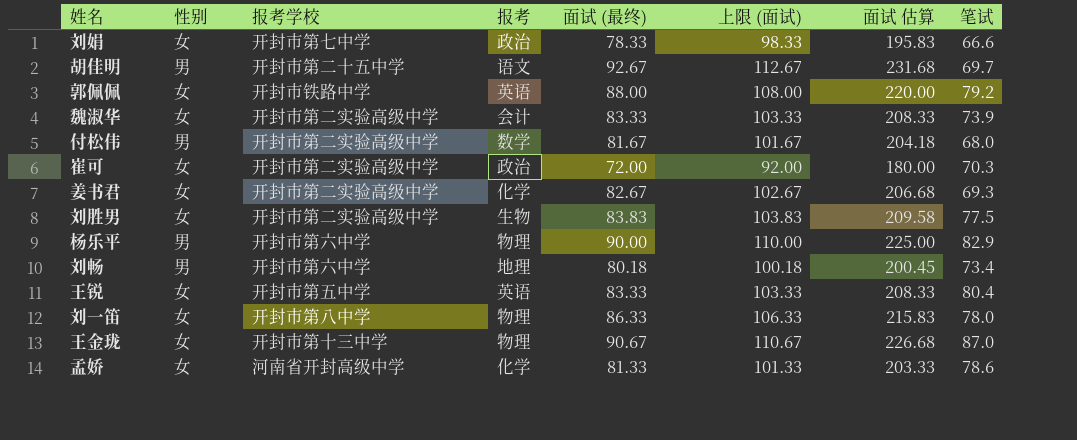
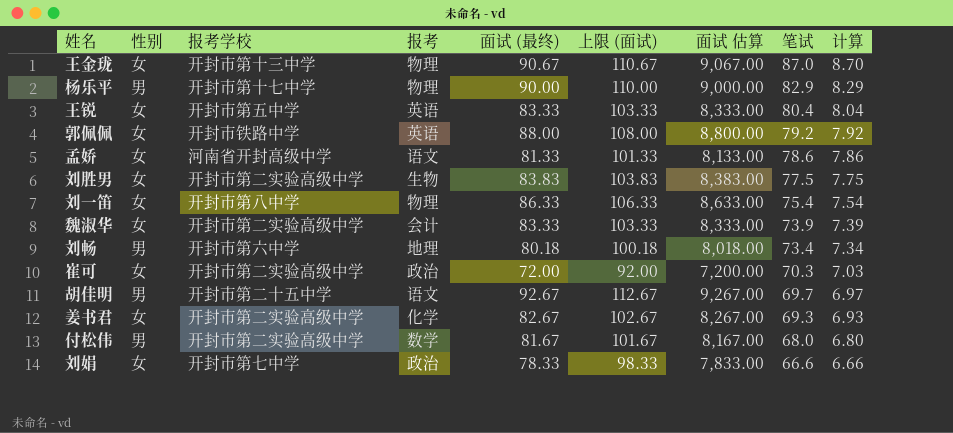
row order: none -> 笔试 descending
column 面试 估算 | formula: [面试 (最终)] * 2.5 -> [面试 (最终)] * 100
column 计算 | formula: none -> [笔试] * 0.1
杨乐平 | 报考学校: 开封市第六中学 -> 开封市第十七中学
孟娇 | 报考: 化学 -> 语文
刘一笛 | 笔试: 78.0 -> 75.4

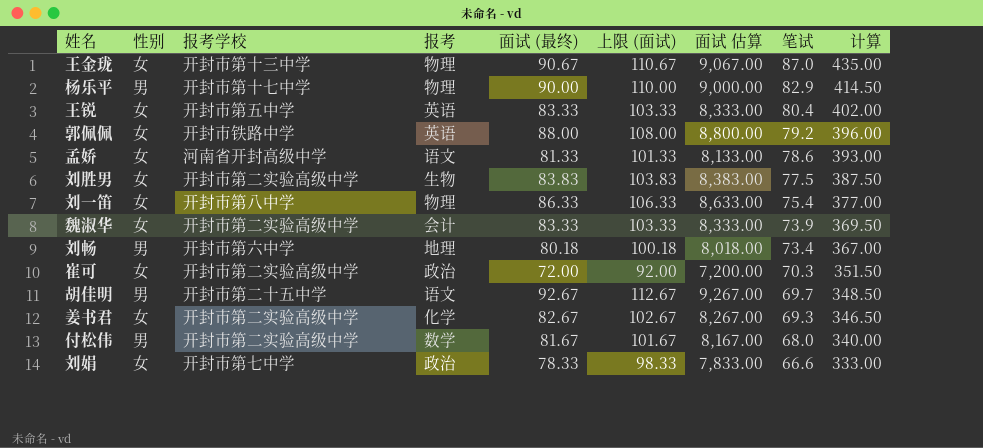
column 计算 | formula: [笔试] * 0.1 -> [笔试] * 5

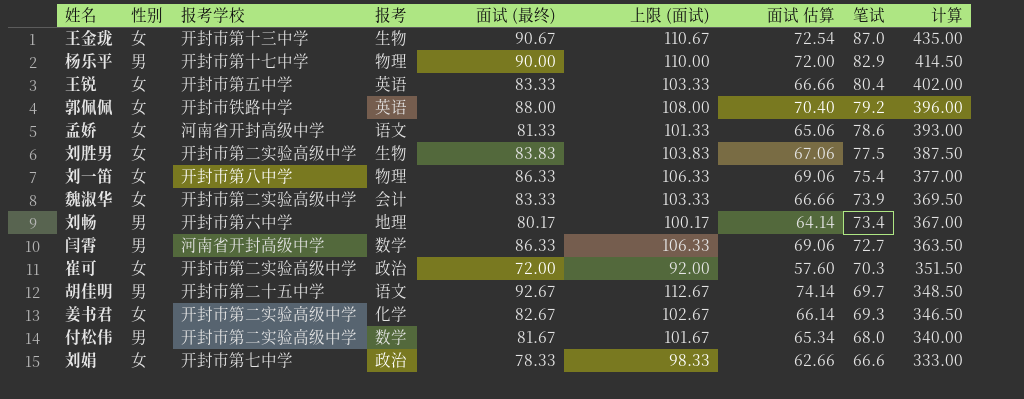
column 面试 估算 | formula: [面试 (最终)] * 100 -> [面试 (最终)] * 0.8
王金珑 | 报考: 物理 -> 生物
刘畅 | 面试 (最终): 80.18 -> 80.17
刘畅 | 上限 (面试): 100.18 -> 100.17
row 闫霄: none -> 男 | 河南省开封高级中学 | 数学 | 86.33 | 106.33 | 69.06 | 72.7 | 363.50

